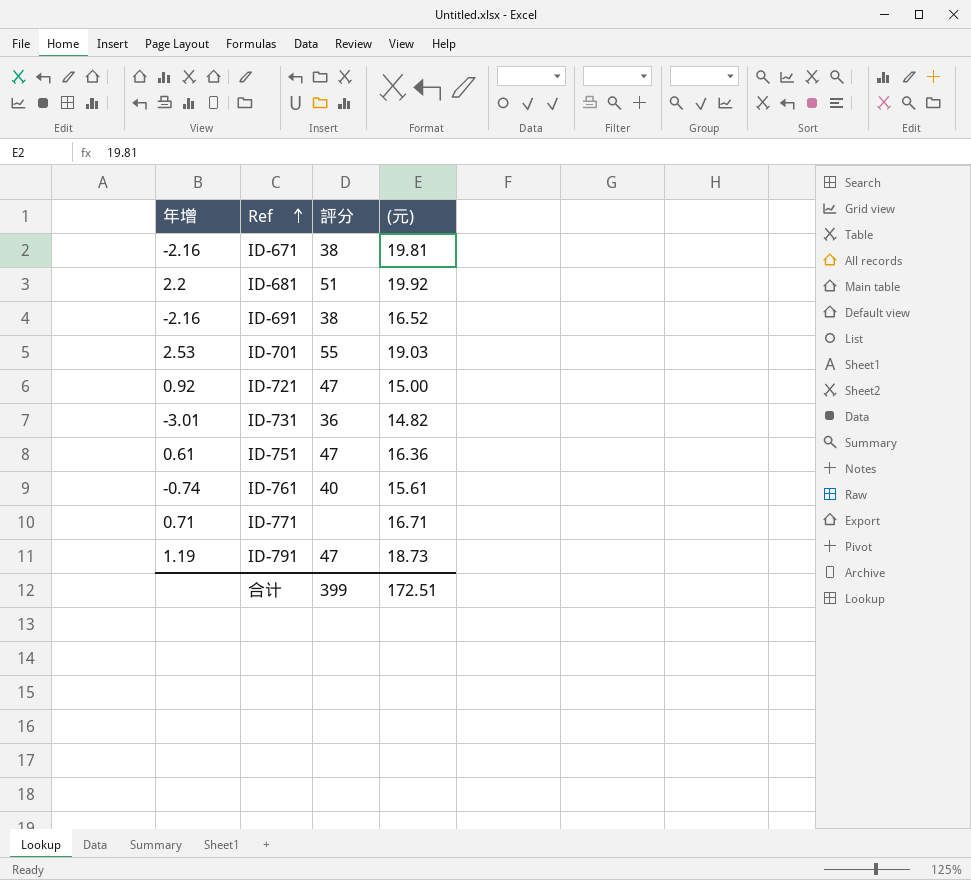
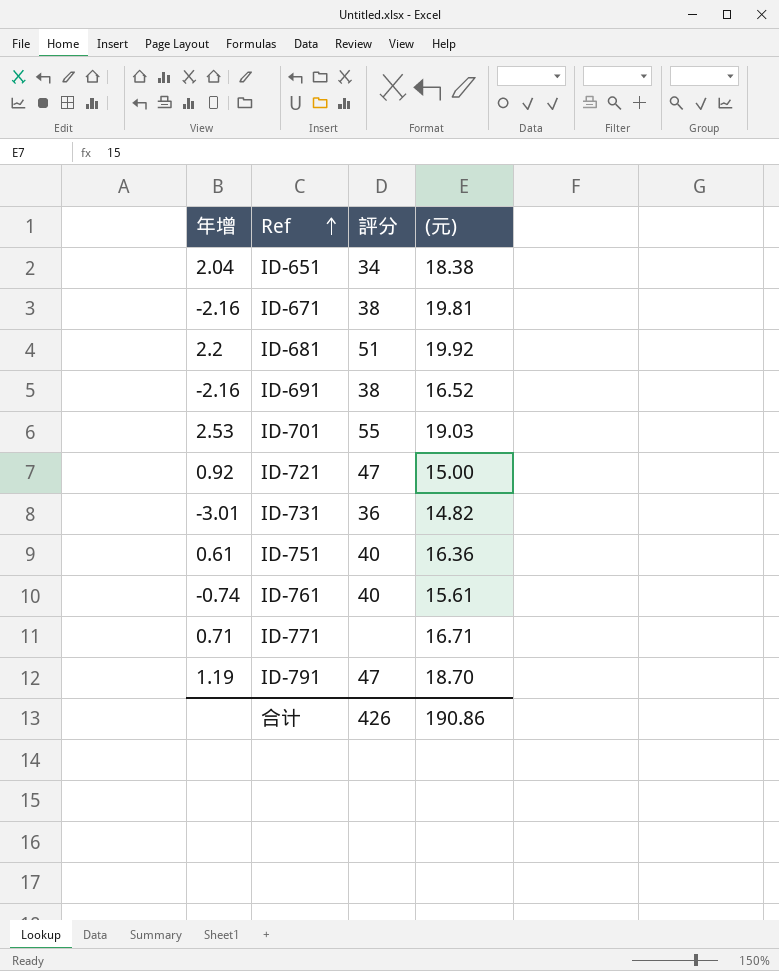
row ID-651: none -> 2.04 | 34 | 18.38
ID-751 | 評分: 47 -> 40
ID-791 | (元): 18.73 -> 18.70
合计 | 評分: 399 -> 426
合计 | (元): 172.51 -> 190.86

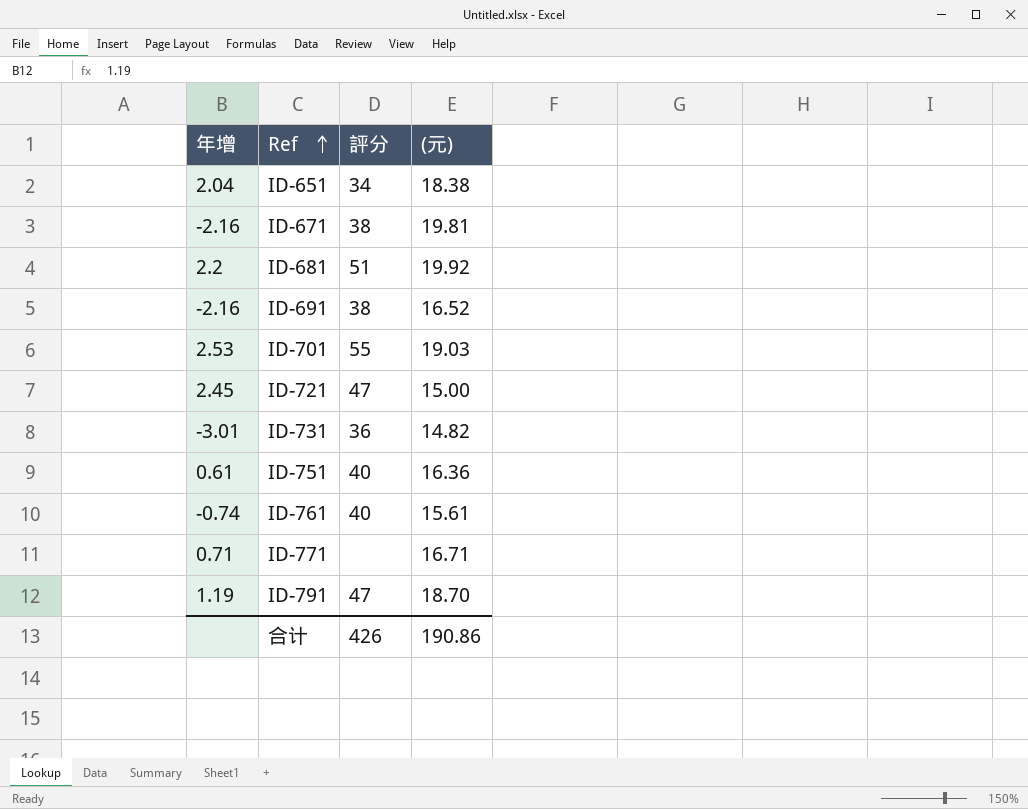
ID-721 | 年增: 0.92 -> 2.45

